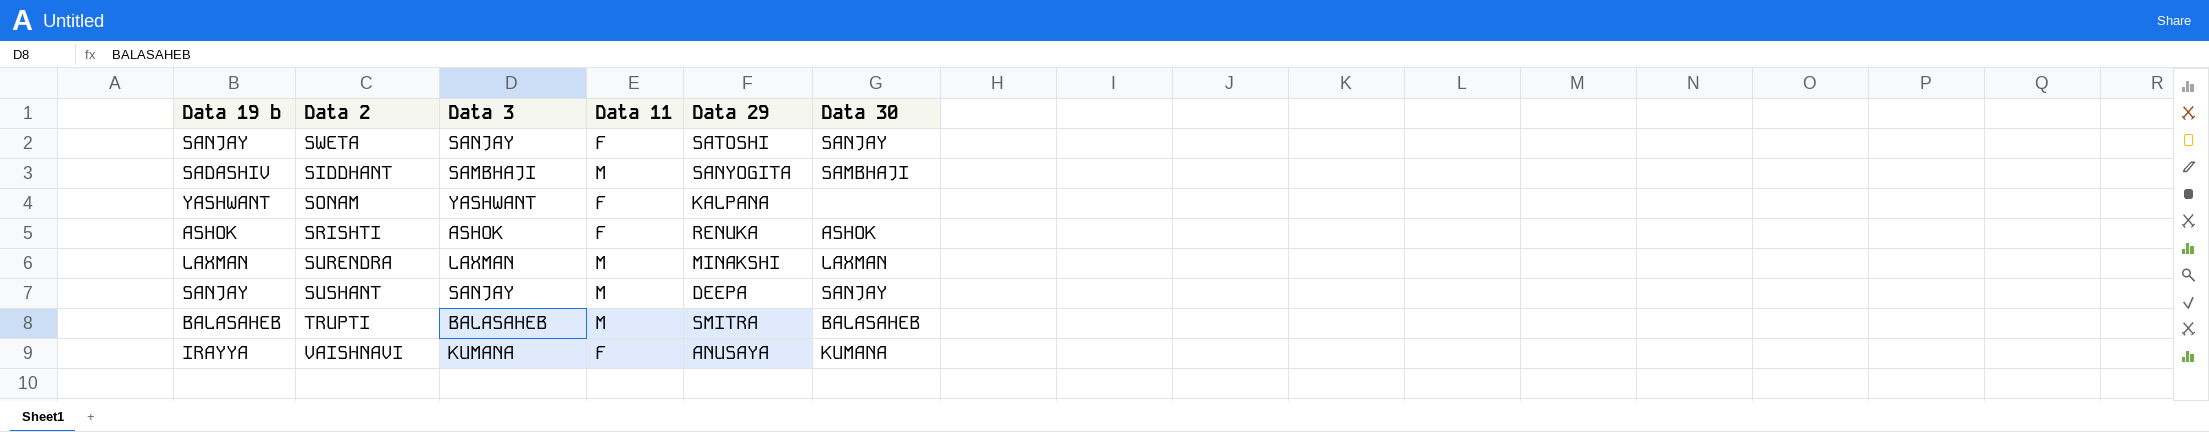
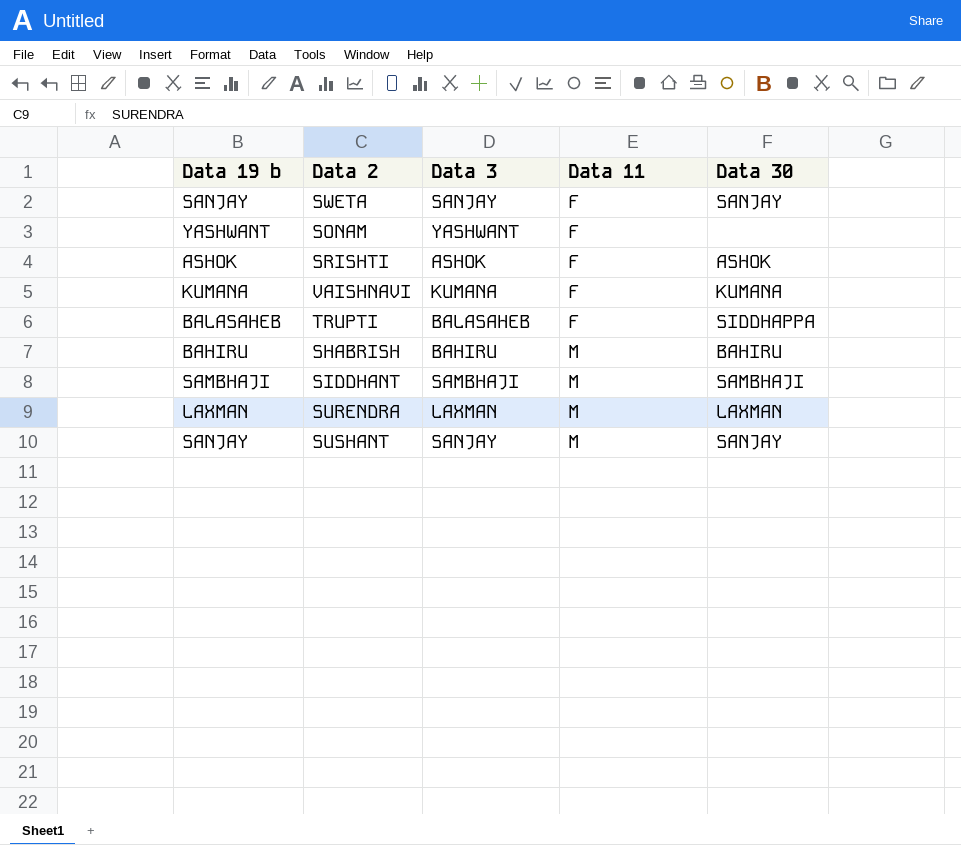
row order: none -> Data 11 ascending
column Data 29 | position: 5 -> none
VAISHNAVI | Data 19 b: IRAYYA -> KUMANA
TRUPTI | Data 11: M -> F
TRUPTI | Data 30: BALASAHEB -> SIDDHAPPA
row SHABRISH: none -> BAHIRU | BAHIRU | M | BAHIRU
SIDDHANT | Data 19 b: SADASHIV -> SAMBHAJI

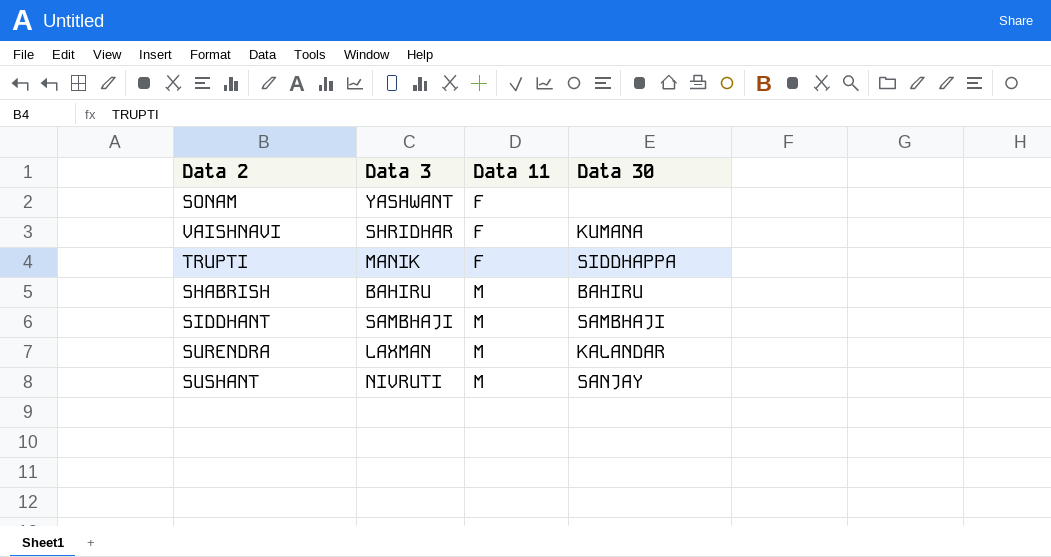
column Data 19 b | position: 1 -> none
row SWETA: SANJAY | SANJAY | F | SANJAY -> none
row SRISHTI: ASHOK | ASHOK | F | ASHOK -> none
VAISHNAVI | Data 3: KUMANA -> SHRIDHAR
TRUPTI | Data 3: BALASAHEB -> MANIK
SURENDRA | Data 30: LAXMAN -> KALANDAR
SUSHANT | Data 3: SANJAY -> NIVRUTI

